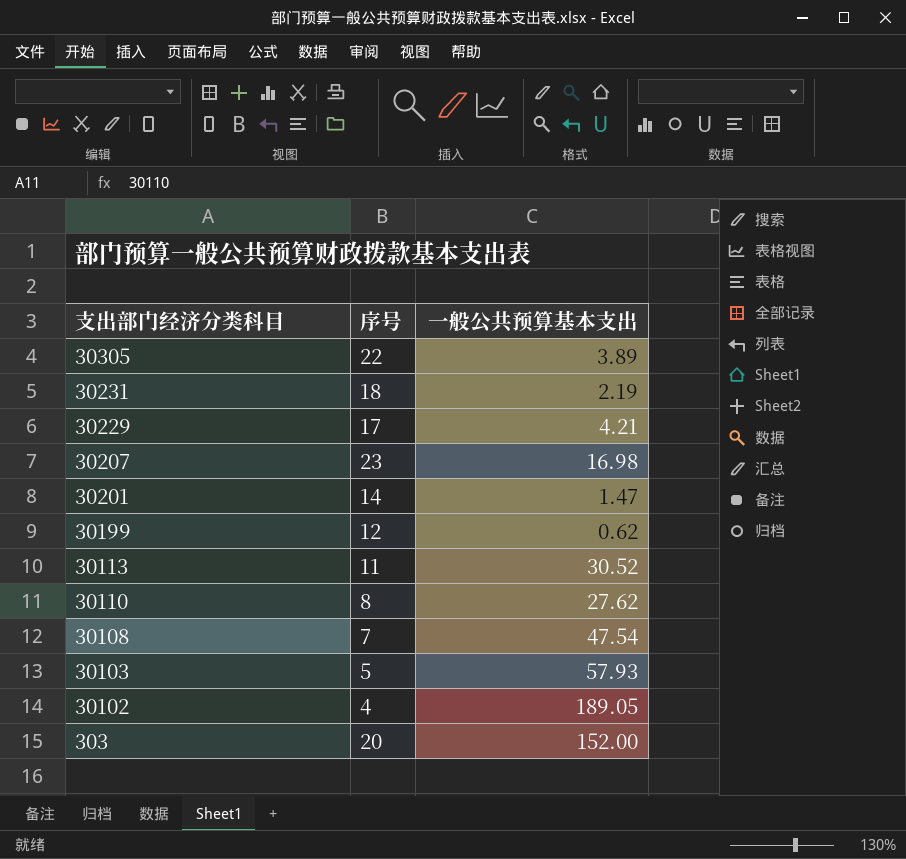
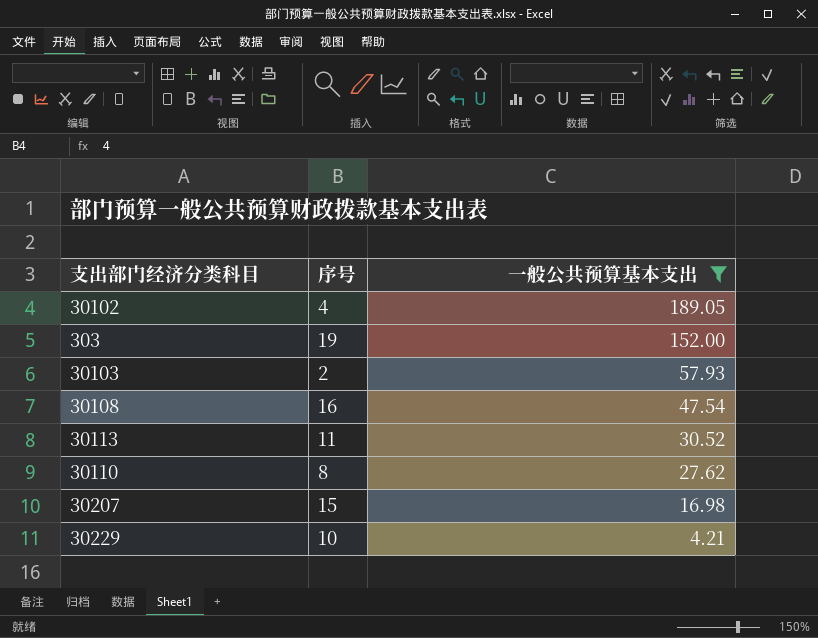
filter: none -> 一般公共预算基本支出 >= 4.21
row order: 支出部门经济分类科目 descending -> 一般公共预算基本支出 descending
303 | 序号: 20 -> 19
30103 | 序号: 5 -> 2
30108 | 序号: 7 -> 16
30207 | 序号: 23 -> 15
30229 | 序号: 17 -> 10

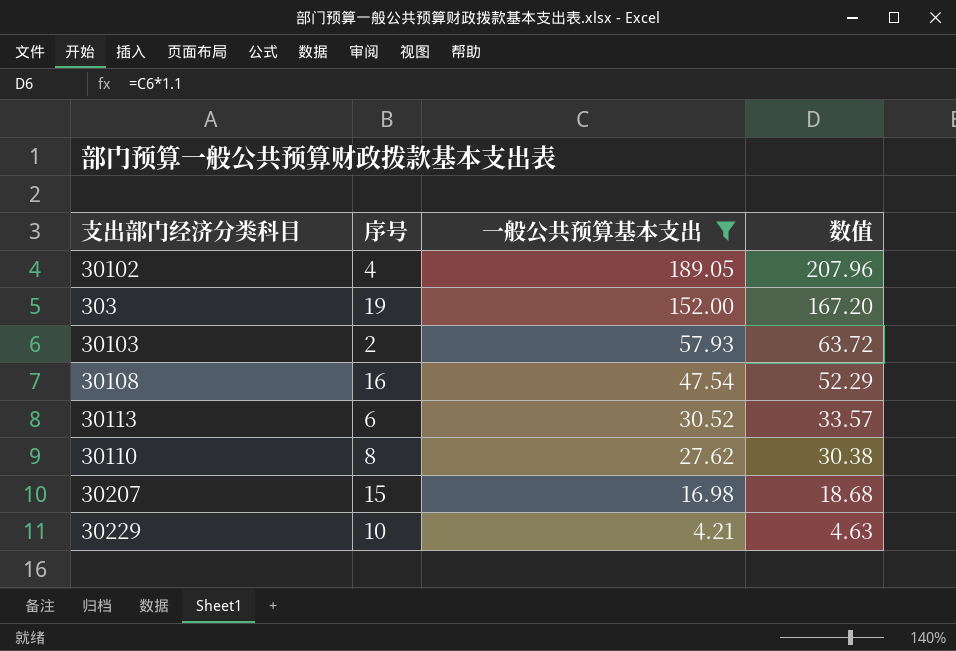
column 数值 | formula: none -> [一般公共预算基本支出] * 1.1
30113 | 序号: 11 -> 6

